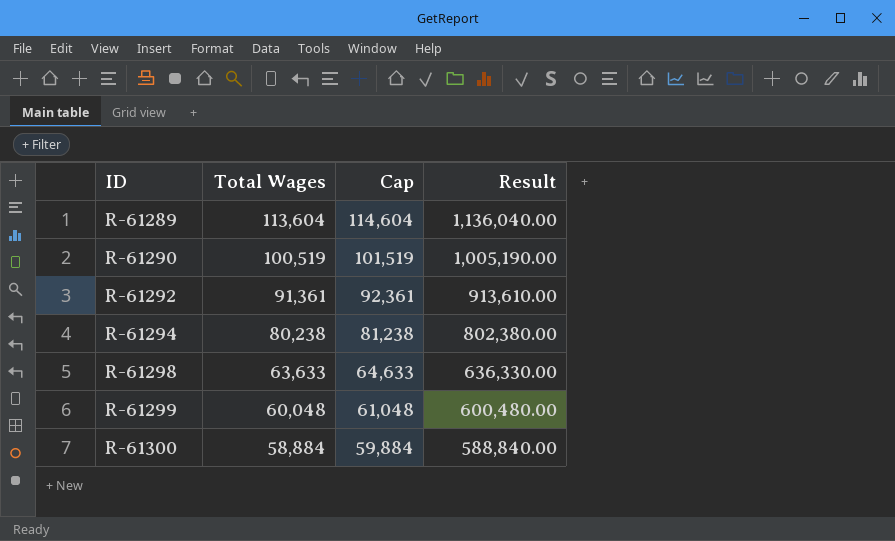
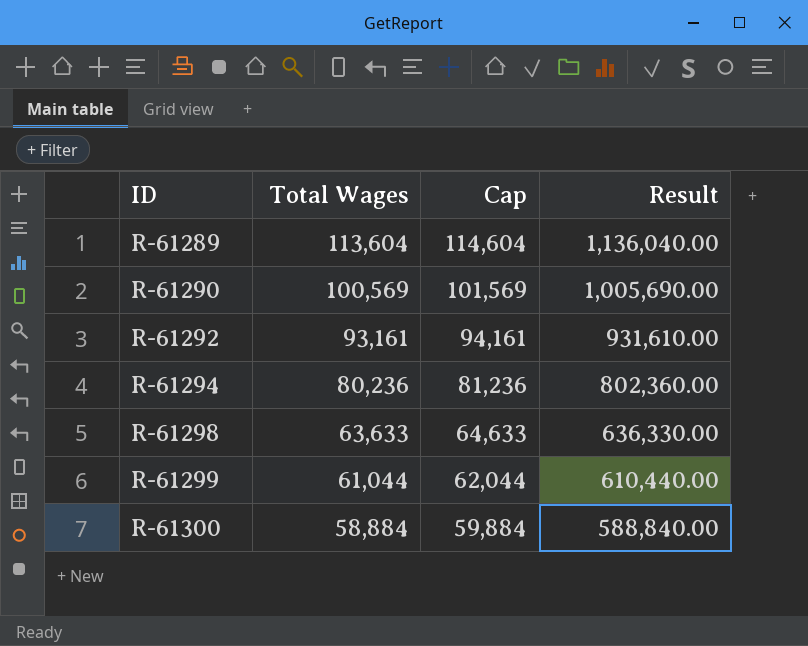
R-61290 | Total Wages: 100,519 -> 100,569
R-61290 | Cap: 101,519 -> 101,569
R-61290 | Result: 1,005,190.00 -> 1,005,690.00
R-61292 | Total Wages: 91,361 -> 93,161
R-61292 | Cap: 92,361 -> 94,161
R-61292 | Result: 913,610.00 -> 931,610.00
R-61294 | Total Wages: 80,238 -> 80,236
R-61294 | Cap: 81,238 -> 81,236
R-61294 | Result: 802,380.00 -> 802,360.00
R-61299 | Total Wages: 60,048 -> 61,044
R-61299 | Cap: 61,048 -> 62,044
R-61299 | Result: 600,480.00 -> 610,440.00

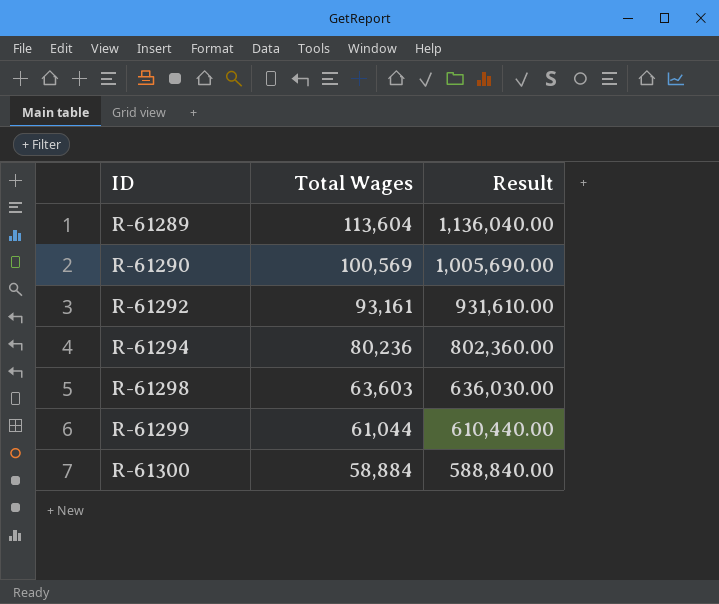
column Cap | formula: [Total Wages] + 1000 -> none
R-61298 | Total Wages: 63,633 -> 63,603
R-61298 | Result: 636,330.00 -> 636,030.00

